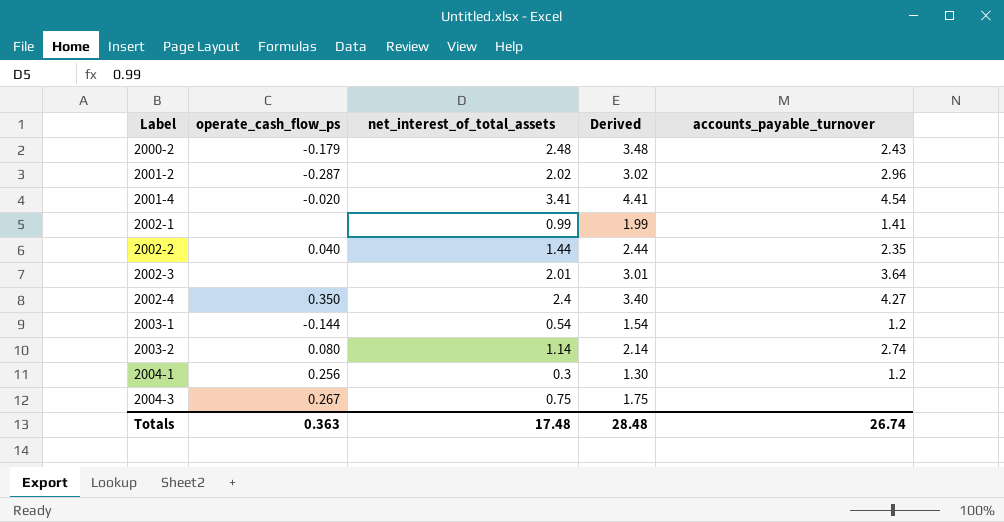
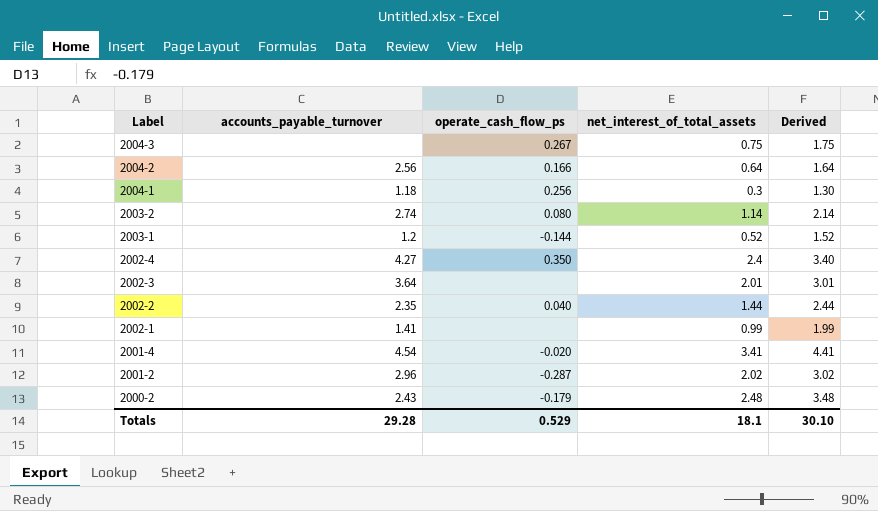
row order: Label ascending -> Label descending
column accounts_payable_turnover | position: 5 -> 2
row 2004-2: none -> 2.56 | 0.166 | 0.64 | 1.64
2004-1 | accounts_payable_turnover: 1.2 -> 1.18
2003-1 | net_interest_of_total_assets: 0.54 -> 0.52
2003-1 | Derived: 1.54 -> 1.52
Totals | accounts_payable_turnover: 26.74 -> 29.28
Totals | operate_cash_flow_ps: 0.363 -> 0.529
Totals | net_interest_of_total_assets: 17.48 -> 18.1
Totals | Derived: 28.48 -> 30.10

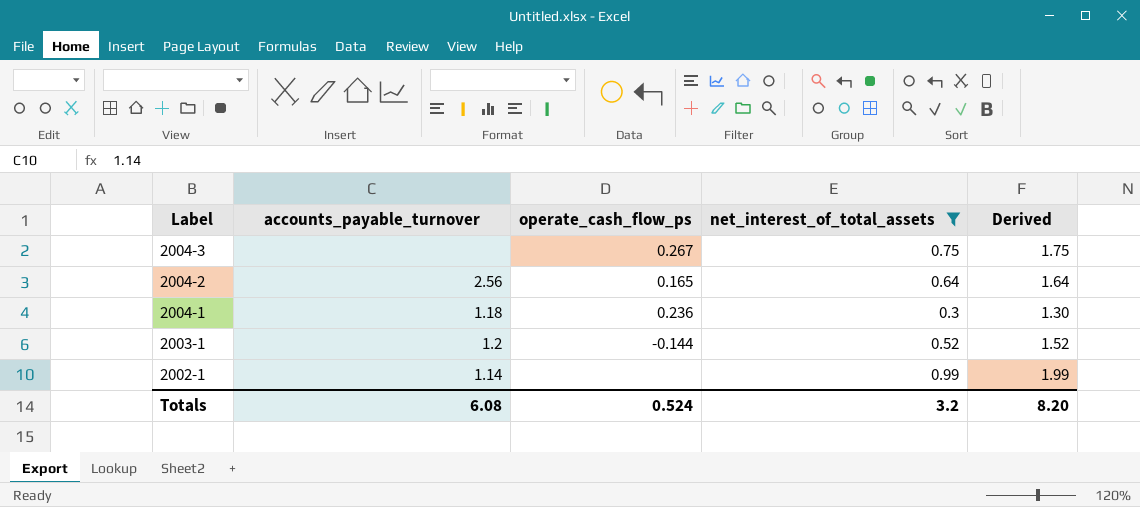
filter: none -> net_interest_of_total_assets <= 0.99
2004-2 | operate_cash_flow_ps: 0.166 -> 0.165
2004-1 | operate_cash_flow_ps: 0.256 -> 0.236
2002-1 | accounts_payable_turnover: 1.41 -> 1.14
Totals | accounts_payable_turnover: 29.28 -> 6.08
Totals | operate_cash_flow_ps: 0.529 -> 0.524
Totals | net_interest_of_total_assets: 18.1 -> 3.2
Totals | Derived: 30.10 -> 8.20

